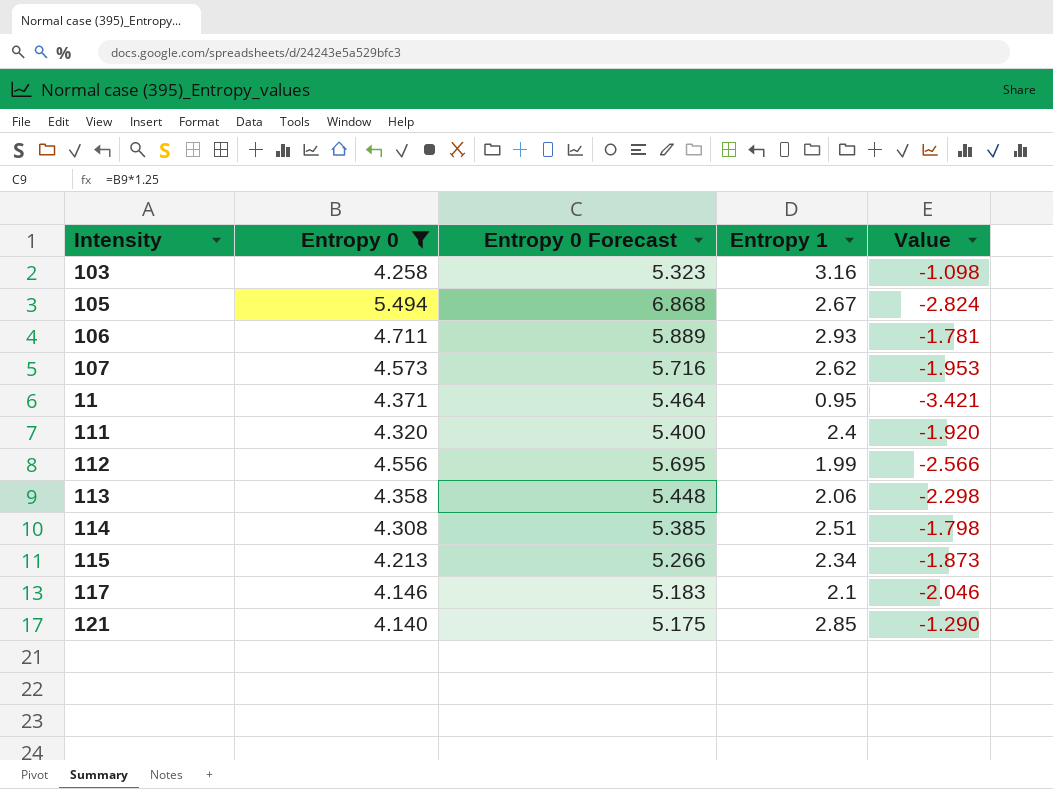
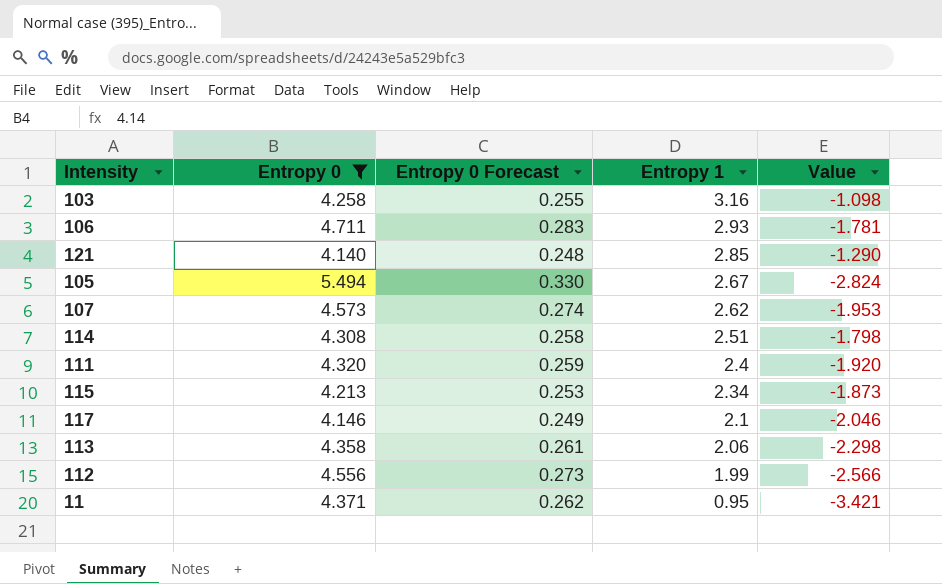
row order: none -> Entropy 1 descending
column Entropy 0 Forecast | formula: [Entropy 0] * 1.25 -> [Entropy 0] * 0.06

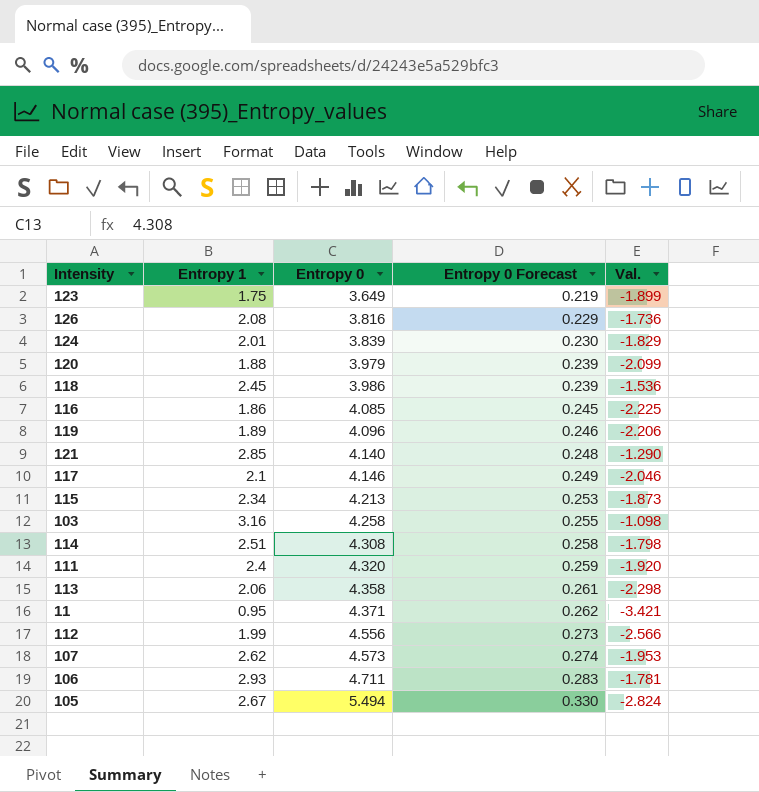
filter: Entropy 0 >= 4.140 -> none
row order: Entropy 1 descending -> Entropy 0 ascending
column Entropy 1 | position: 4 -> 2
column name: Value -> Val.

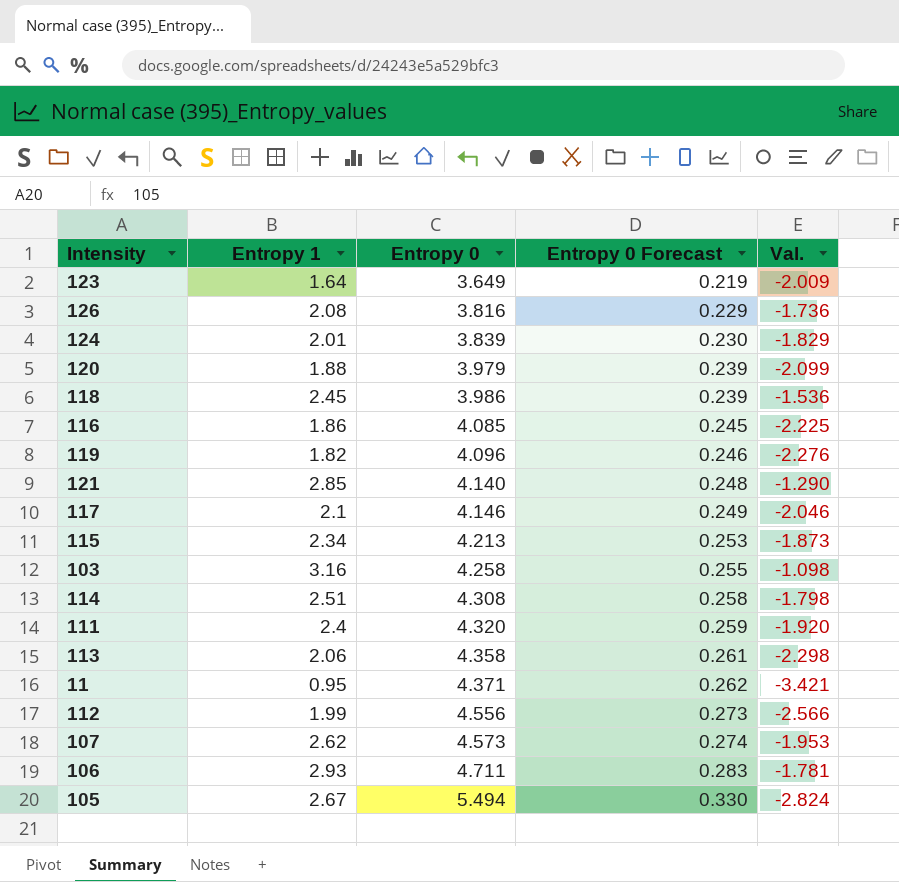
123 | Entropy 1: 1.75 -> 1.64
123 | Val.: -1.899 -> -2.009
119 | Entropy 1: 1.89 -> 1.82
119 | Val.: -2.206 -> -2.276

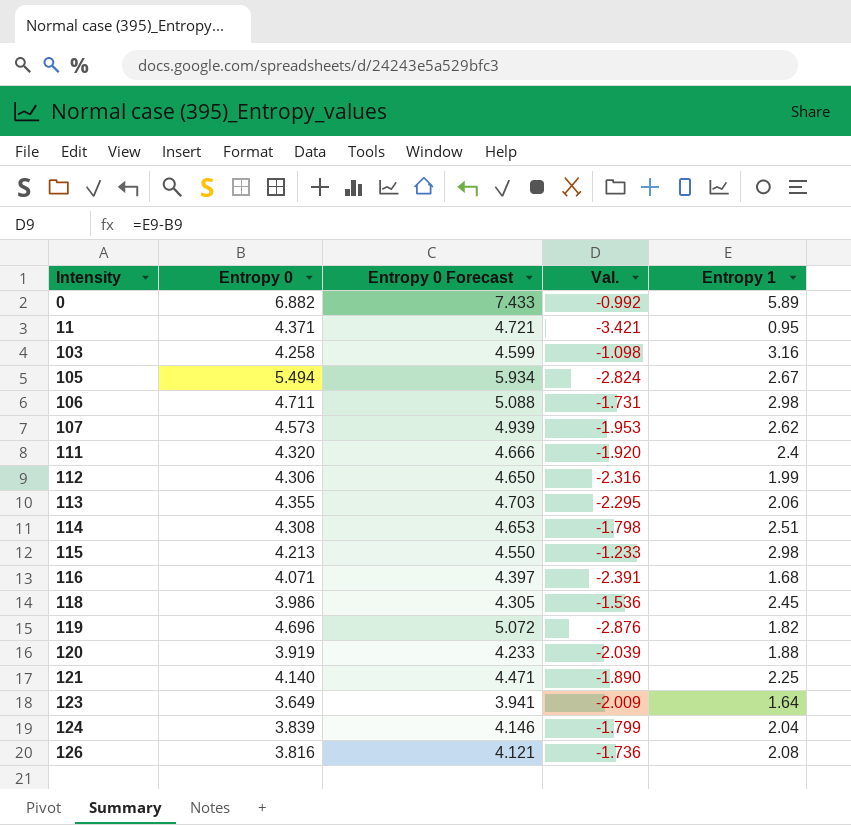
row order: Entropy 0 ascending -> Intensity ascending
column Entropy 0 Forecast | formula: [Entropy 0] * 0.06 -> [Entropy 0] * 1.08
column Entropy 1 | position: 2 -> 5
row 117: 2.1 | 4.146 | 0.249 | -2.046 -> none
row 0: none -> 6.882 | 7.433 | -0.992 | 5.89
106 | Val.: -1.781 -> -1.731
106 | Entropy 1: 2.93 -> 2.98
112 | Entropy 0: 4.556 -> 4.306
112 | Val.: -2.566 -> -2.316
113 | Entropy 0: 4.358 -> 4.355
113 | Val.: -2.298 -> -2.295
115 | Val.: -1.873 -> -1.233
115 | Entropy 1: 2.34 -> 2.98
116 | Entropy 0: 4.085 -> 4.071
116 | Val.: -2.225 -> -2.391
116 | Entropy 1: 1.86 -> 1.68
119 | Entropy 0: 4.096 -> 4.696
119 | Val.: -2.276 -> -2.876
120 | Entropy 0: 3.979 -> 3.919
120 | Val.: -2.099 -> -2.039
121 | Val.: -1.290 -> -1.890
121 | Entropy 1: 2.85 -> 2.25
124 | Val.: -1.829 -> -1.799
124 | Entropy 1: 2.01 -> 2.04

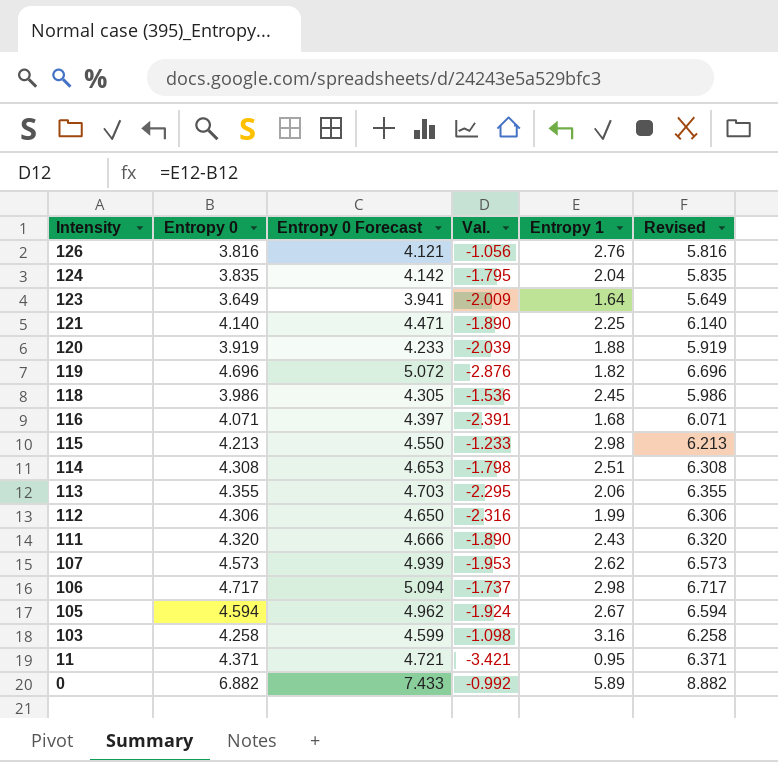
row order: Intensity ascending -> Intensity descending
column Revised | formula: none -> [Entropy 0] + 2
126 | Val.: -1.736 -> -1.056
126 | Entropy 1: 2.08 -> 2.76
124 | Entropy 0: 3.839 -> 3.835
124 | Entropy 0 Forecast: 4.146 -> 4.142
124 | Val.: -1.799 -> -1.795
111 | Val.: -1.920 -> -1.890
111 | Entropy 1: 2.4 -> 2.43
106 | Entropy 0: 4.711 -> 4.717
106 | Entropy 0 Forecast: 5.088 -> 5.094
106 | Val.: -1.731 -> -1.737
105 | Entropy 0: 5.494 -> 4.594
105 | Entropy 0 Forecast: 5.934 -> 4.962
105 | Val.: -2.824 -> -1.924

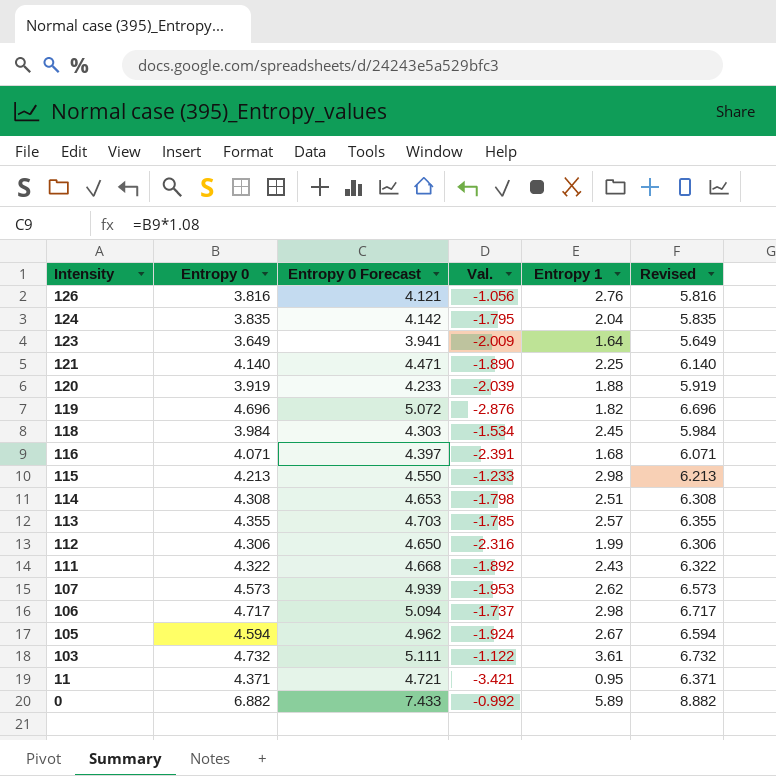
118 | Entropy 0: 3.986 -> 3.984
118 | Entropy 0 Forecast: 4.305 -> 4.303
118 | Val.: -1.536 -> -1.534
118 | Revised: 5.986 -> 5.984
113 | Val.: -2.295 -> -1.785
113 | Entropy 1: 2.06 -> 2.57
111 | Entropy 0: 4.320 -> 4.322
111 | Entropy 0 Forecast: 4.666 -> 4.668
111 | Val.: -1.890 -> -1.892
111 | Revised: 6.320 -> 6.322
103 | Entropy 0: 4.258 -> 4.732
103 | Entropy 0 Forecast: 4.599 -> 5.111
103 | Val.: -1.098 -> -1.122
103 | Entropy 1: 3.16 -> 3.61
103 | Revised: 6.258 -> 6.732

